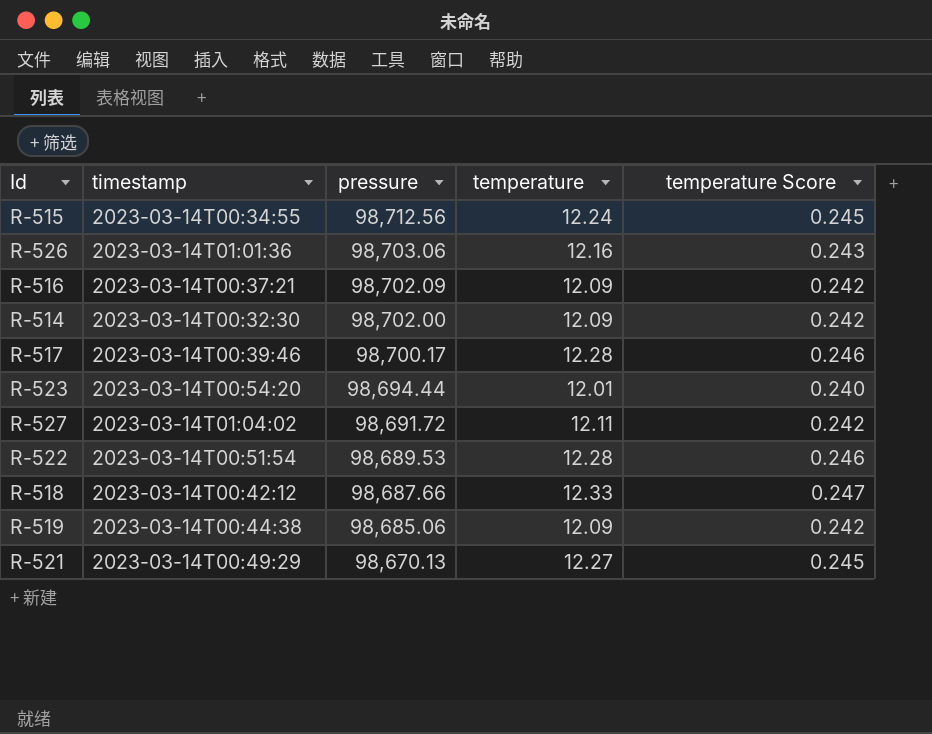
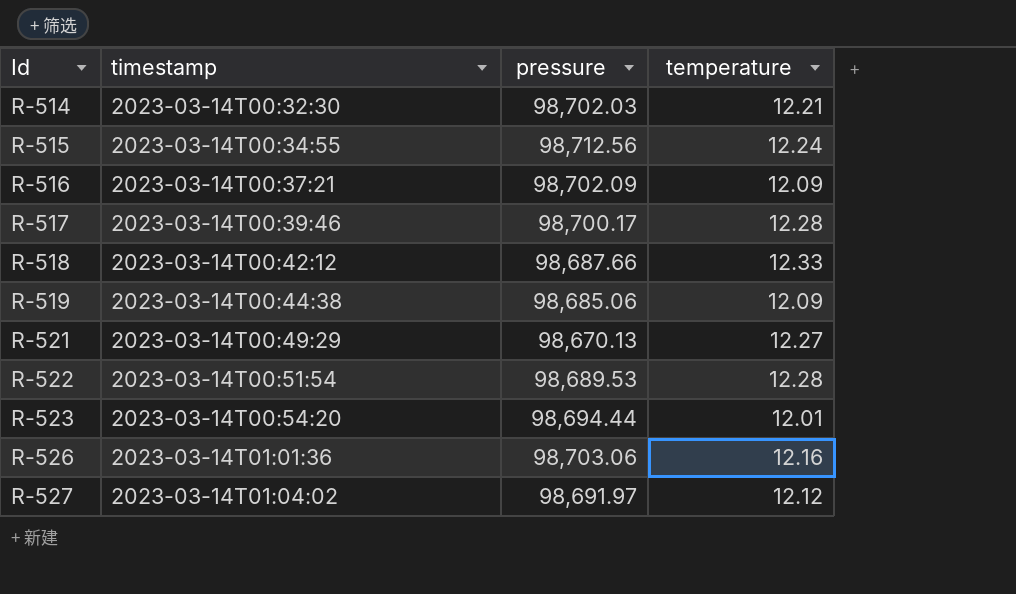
row order: pressure descending -> Id ascending
column temperature Score | formula: [temperature] * 0.02 -> none
R-514 | pressure: 98,702.00 -> 98,702.03
R-514 | temperature: 12.09 -> 12.21
R-527 | pressure: 98,691.72 -> 98,691.97
R-527 | temperature: 12.11 -> 12.12

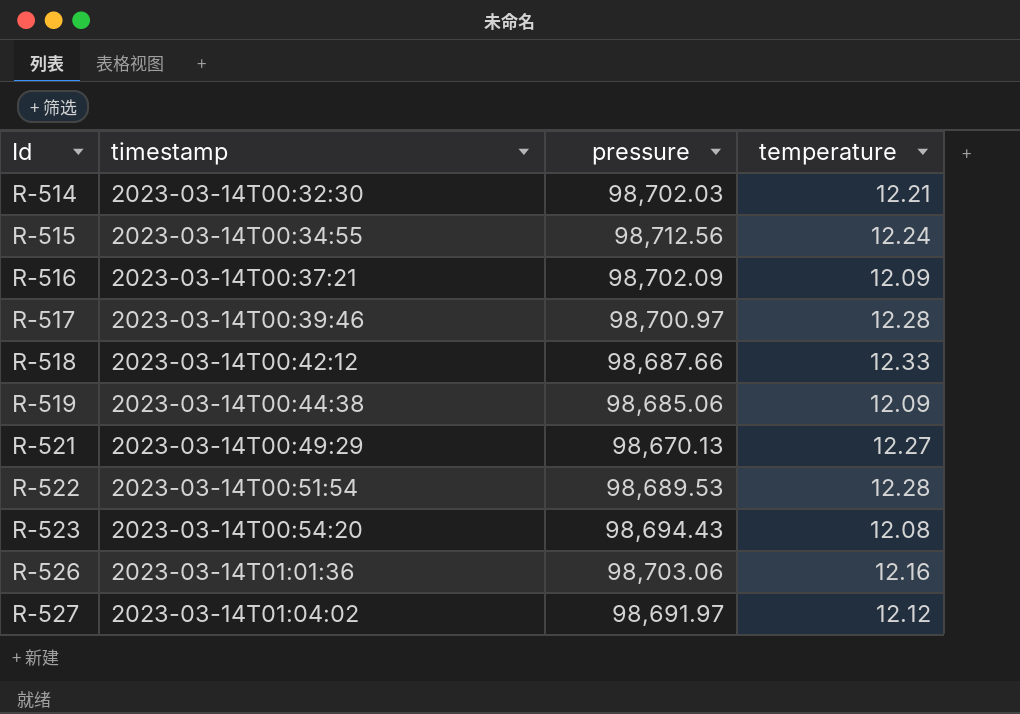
R-517 | pressure: 98,700.17 -> 98,700.97
R-523 | pressure: 98,694.44 -> 98,694.43
R-523 | temperature: 12.01 -> 12.08

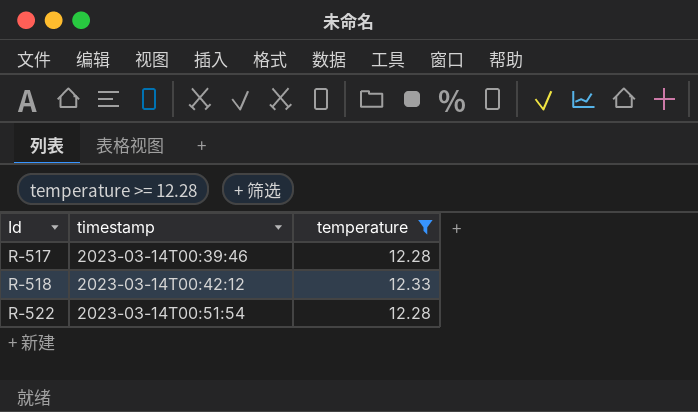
filter: none -> temperature >= 12.28
column pressure | position: 3 -> none

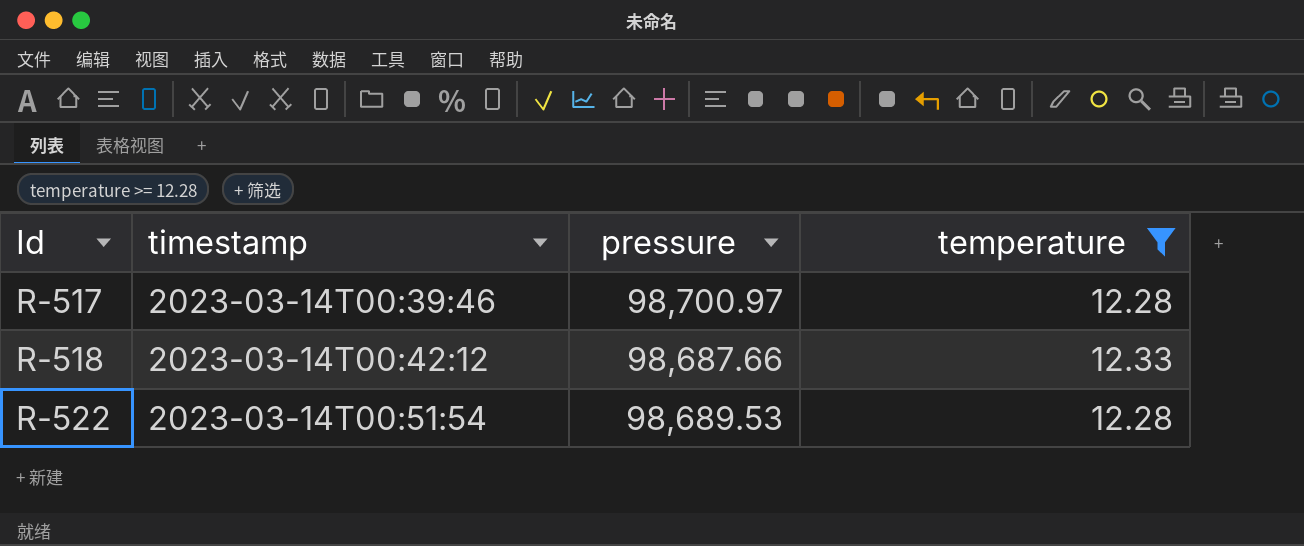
column pressure | position: none -> 3

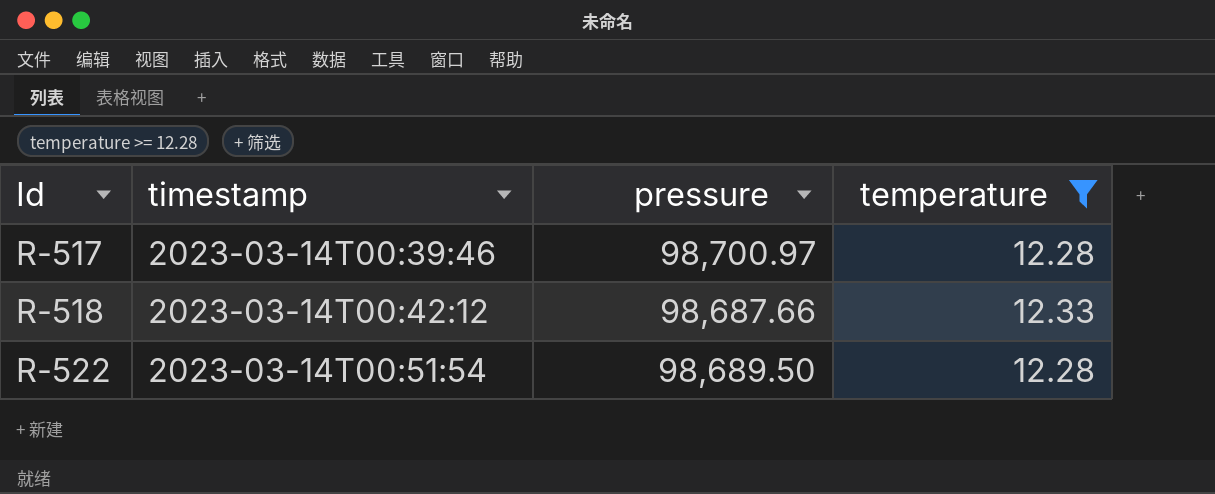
R-522 | pressure: 98,689.53 -> 98,689.50

